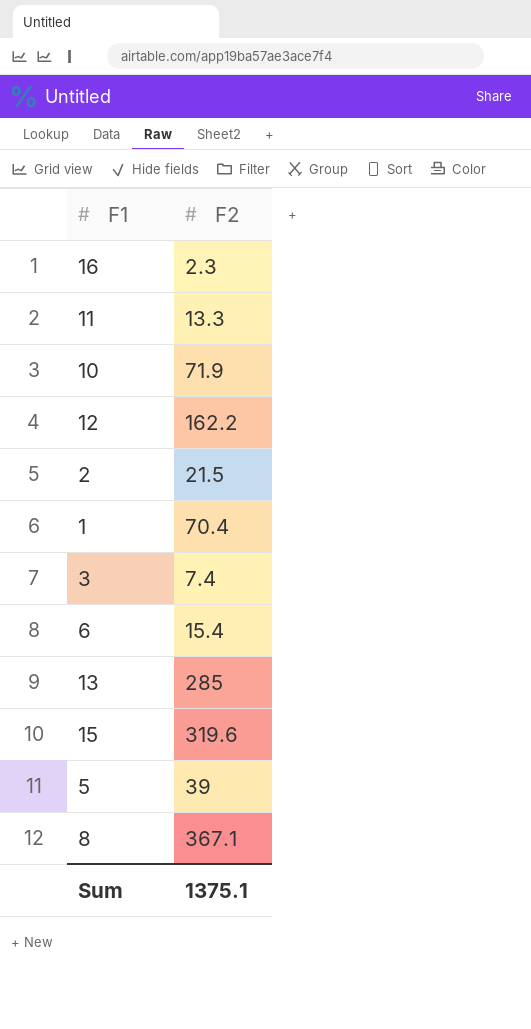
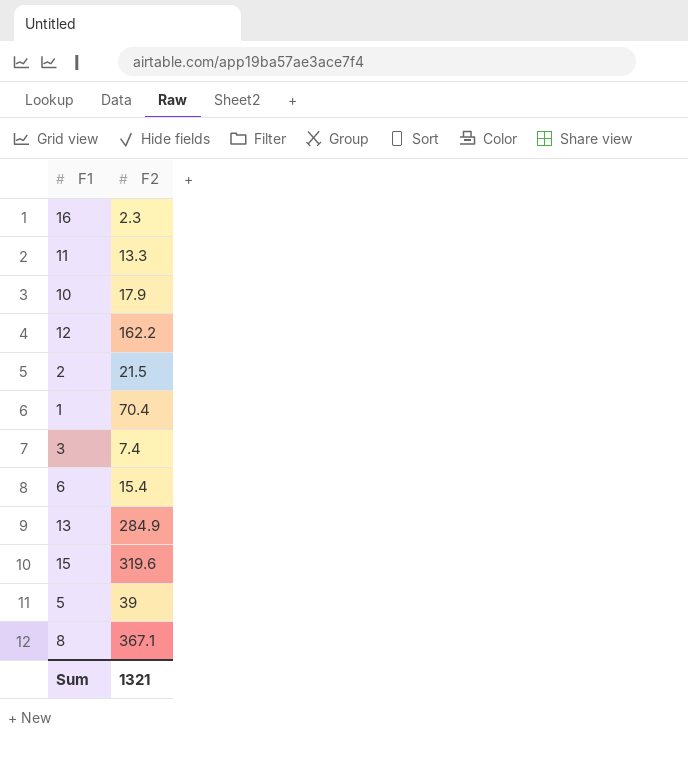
10 | F2: 71.9 -> 17.9
13 | F2: 285 -> 284.9
Sum | F2: 1375.1 -> 1321

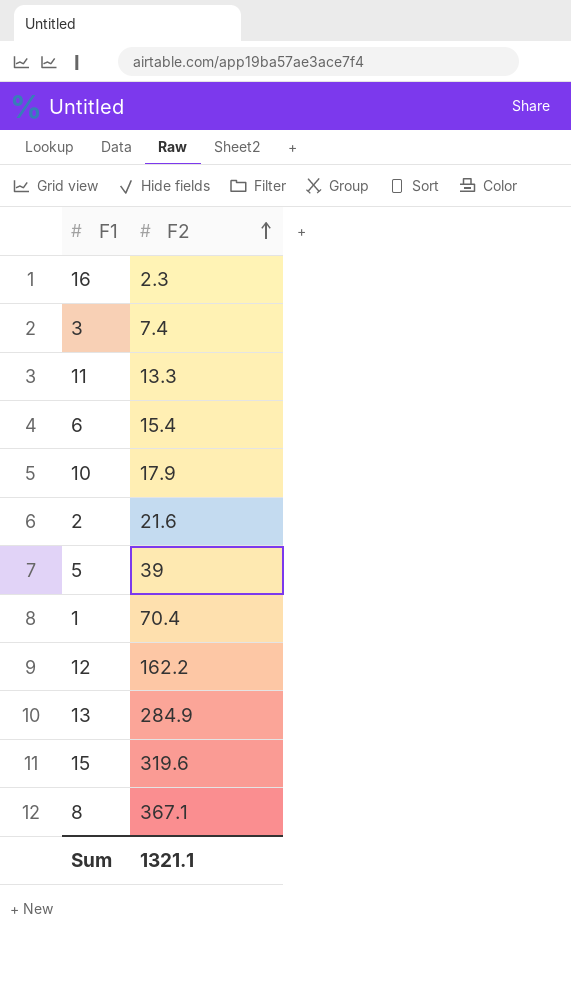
row order: none -> F2 ascending
2 | F2: 21.5 -> 21.6
Sum | F2: 1321 -> 1321.1

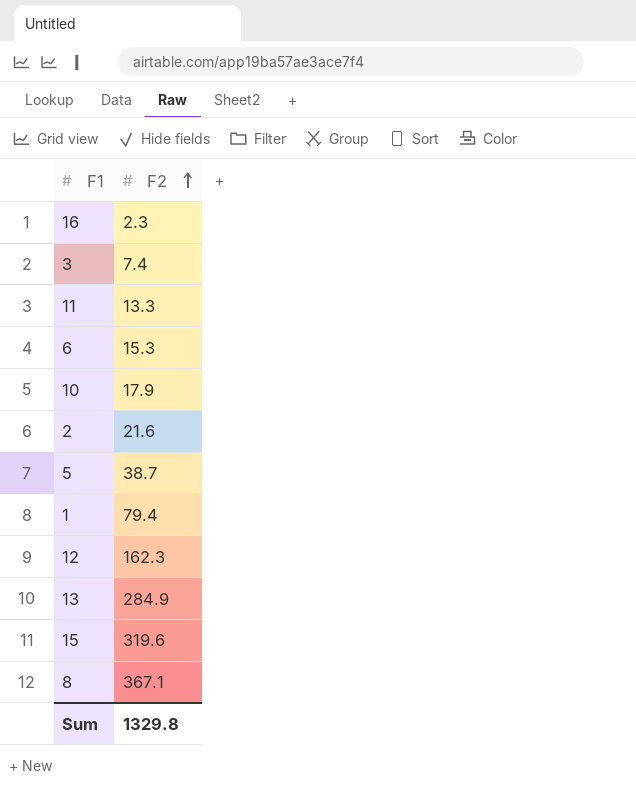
6 | F2: 15.4 -> 15.3
5 | F2: 39 -> 38.7
1 | F2: 70.4 -> 79.4
12 | F2: 162.2 -> 162.3
Sum | F2: 1321.1 -> 1329.8

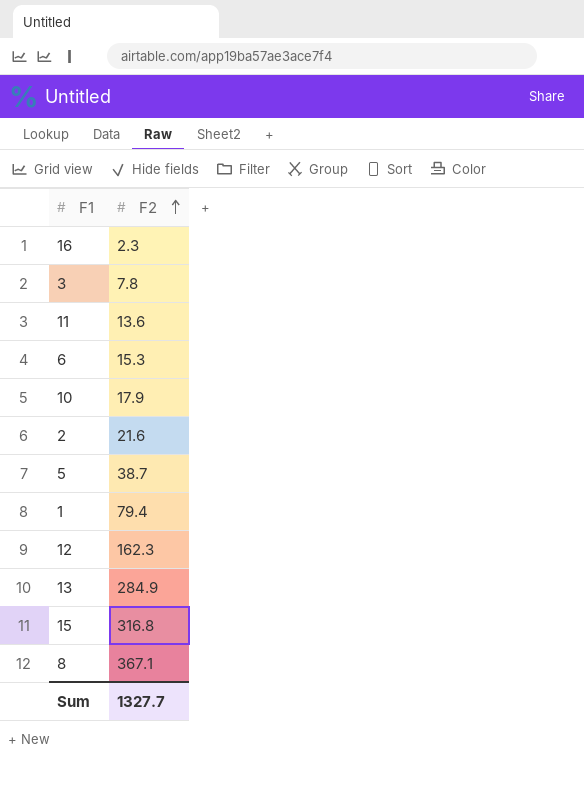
3 | F2: 7.4 -> 7.8
11 | F2: 13.3 -> 13.6
15 | F2: 319.6 -> 316.8
Sum | F2: 1329.8 -> 1327.7

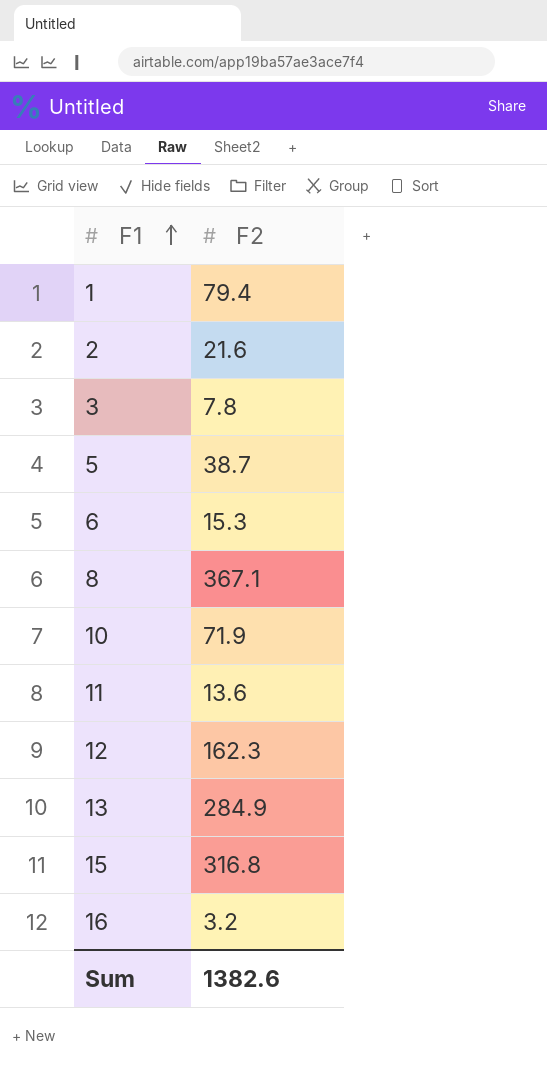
row order: F2 ascending -> F1 ascending
10 | F2: 17.9 -> 71.9
16 | F2: 2.3 -> 3.2
Sum | F2: 1327.7 -> 1382.6

